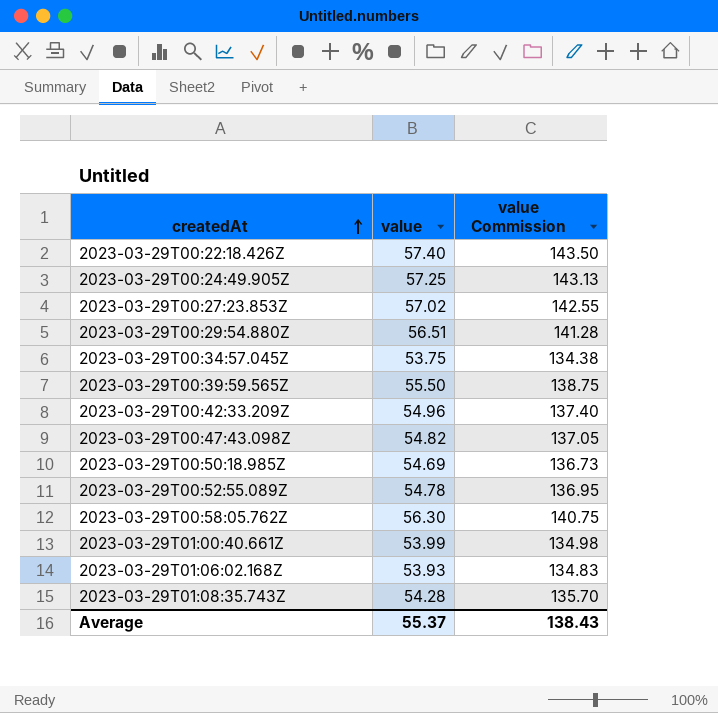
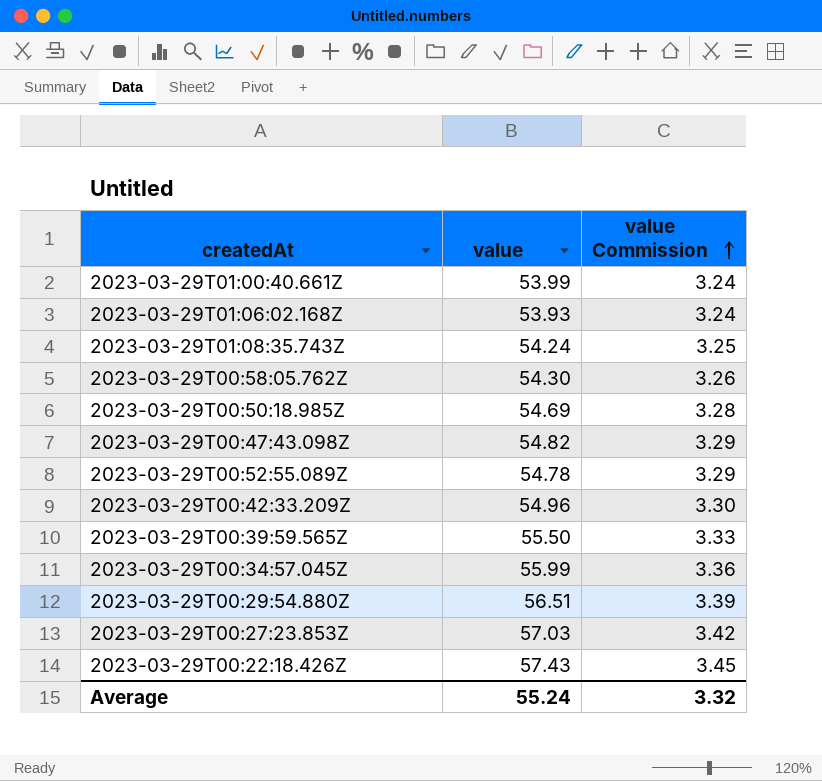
row order: createdAt ascending -> value Commission ascending
column value Commission | formula: [value] * 2.5 -> [value] * 0.06
row 2023-03-29T00:24:49.905Z: 57.25 | 143.13 -> none
2023-03-29T01:08:35.743Z | value: 54.28 -> 54.24
2023-03-29T00:58:05.762Z | value: 56.30 -> 54.30
2023-03-29T00:34:57.045Z | value: 53.75 -> 55.99
2023-03-29T00:27:23.853Z | value: 57.02 -> 57.03
2023-03-29T00:22:18.426Z | value: 57.40 -> 57.43
Average | value: 55.37 -> 55.24
Average | value Commission: 138.43 -> 3.32

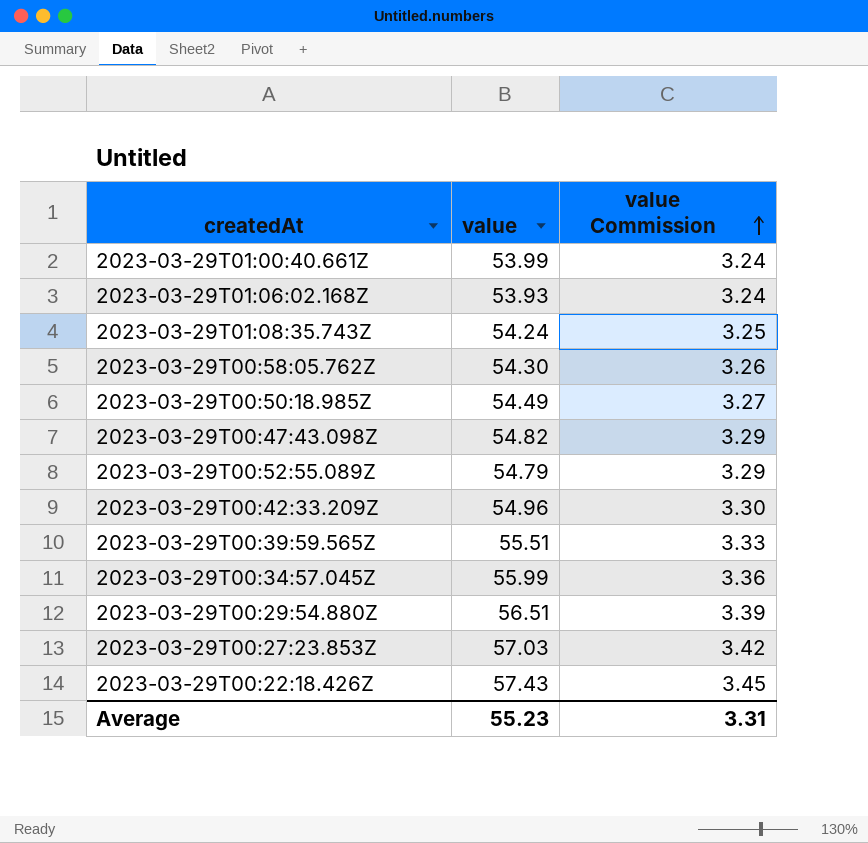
2023-03-29T00:50:18.985Z | value: 54.69 -> 54.49
2023-03-29T00:50:18.985Z | value Commission: 3.28 -> 3.27
2023-03-29T00:52:55.089Z | value: 54.78 -> 54.79
2023-03-29T00:39:59.565Z | value: 55.50 -> 55.51
Average | value: 55.24 -> 55.23
Average | value Commission: 3.32 -> 3.31

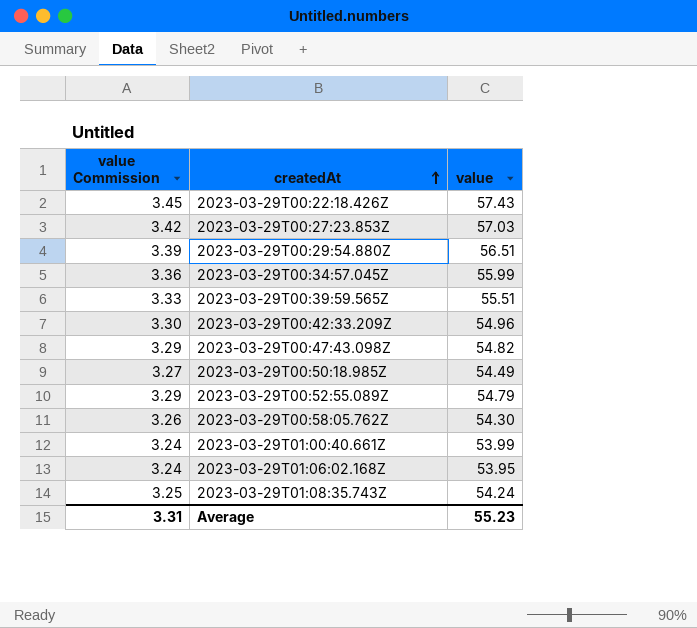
row order: value Commission ascending -> createdAt ascending
column value Commission | position: 3 -> 1
2023-03-29T01:06:02.168Z | value: 53.93 -> 53.95

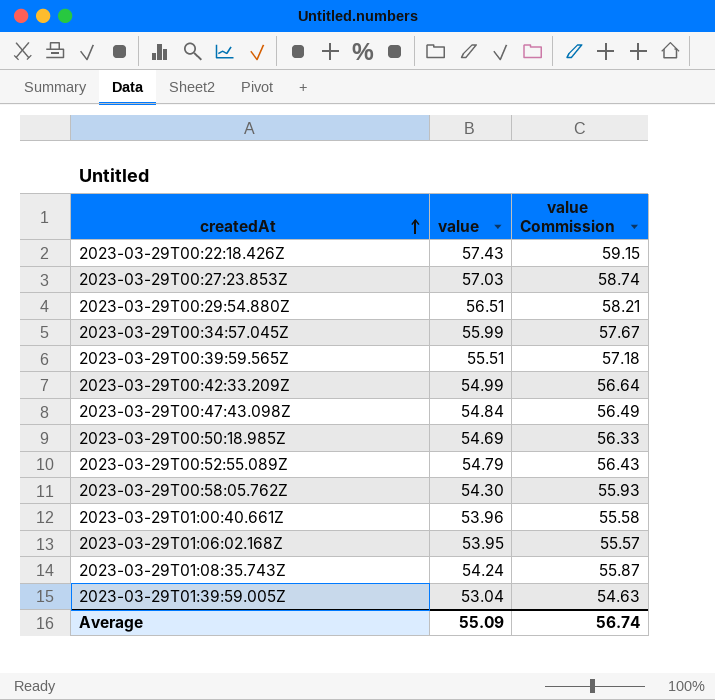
column value Commission | formula: [value] * 0.06 -> [value] * 1.03
column value Commission | position: 1 -> 3
2023-03-29T00:42:33.209Z | value: 54.96 -> 54.99
2023-03-29T00:47:43.098Z | value: 54.82 -> 54.84
2023-03-29T00:50:18.985Z | value: 54.49 -> 54.69
2023-03-29T01:00:40.661Z | value: 53.99 -> 53.96
row 2023-03-29T01:39:59.005Z: none -> 53.04 | 54.63
Average | value: 55.23 -> 55.09
Average | value Commission: 3.31 -> 56.74

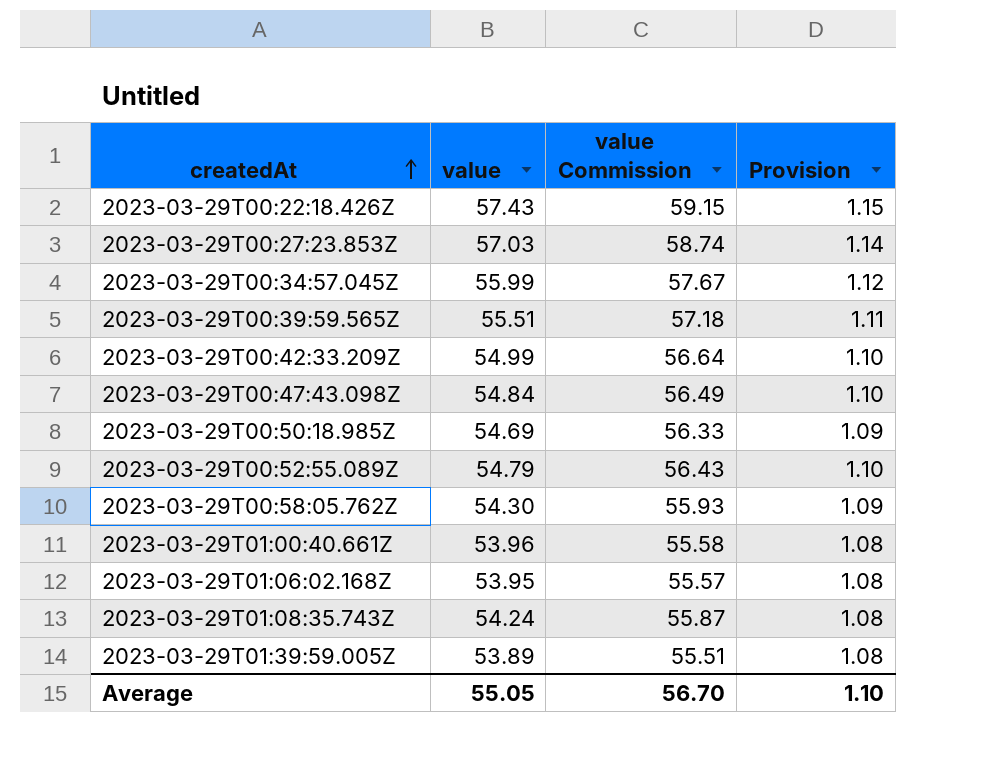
column Provision | formula: none -> [value] * 0.02
row 2023-03-29T00:29:54.880Z: 56.51 | 58.21 -> none
2023-03-29T01:39:59.005Z | value: 53.04 -> 53.89
2023-03-29T01:39:59.005Z | value Commission: 54.63 -> 55.51
Average | value: 55.09 -> 55.05
Average | value Commission: 56.74 -> 56.70

